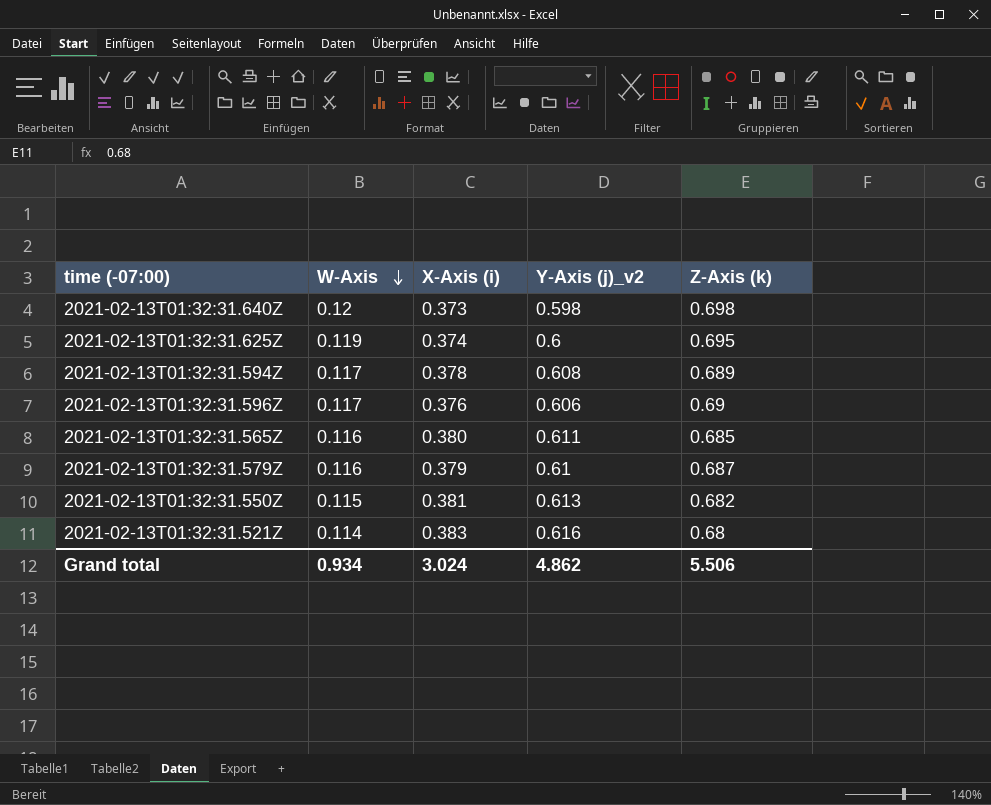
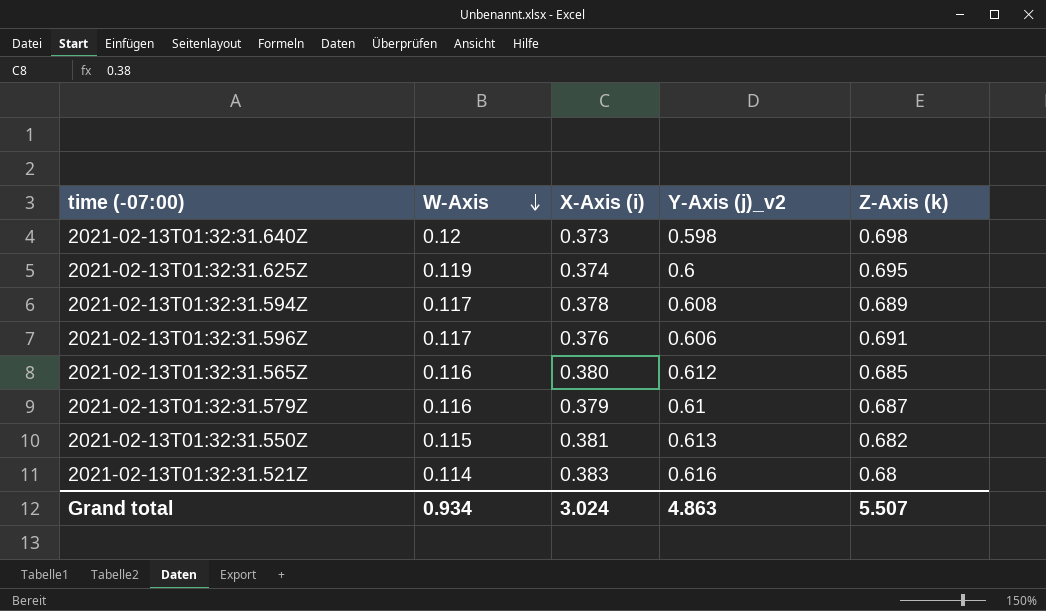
2021-02-13T01:32:31.596Z | Z-Axis (k): 0.69 -> 0.691
2021-02-13T01:32:31.565Z | Y-Axis (j)_v2: 0.611 -> 0.612
Grand total | Y-Axis (j)_v2: 4.862 -> 4.863
Grand total | Z-Axis (k): 5.506 -> 5.507

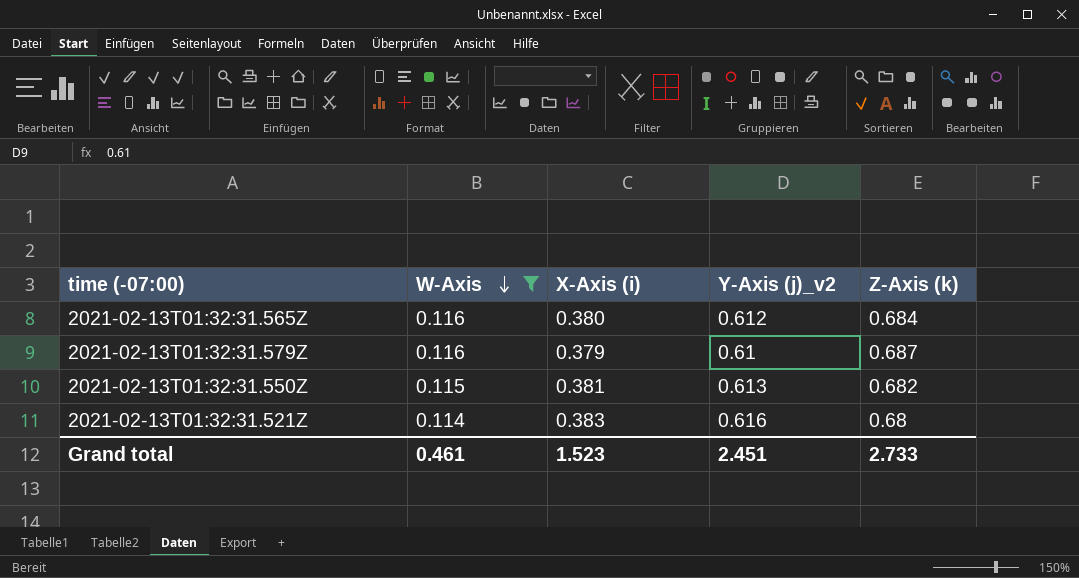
filter: none -> W-Axis <= 0.116
2021-02-13T01:32:31.565Z | Z-Axis (k): 0.685 -> 0.684
Grand total | W-Axis: 0.934 -> 0.461
Grand total | X-Axis (i): 3.024 -> 1.523
Grand total | Y-Axis (j)_v2: 4.863 -> 2.451
Grand total | Z-Axis (k): 5.507 -> 2.733

